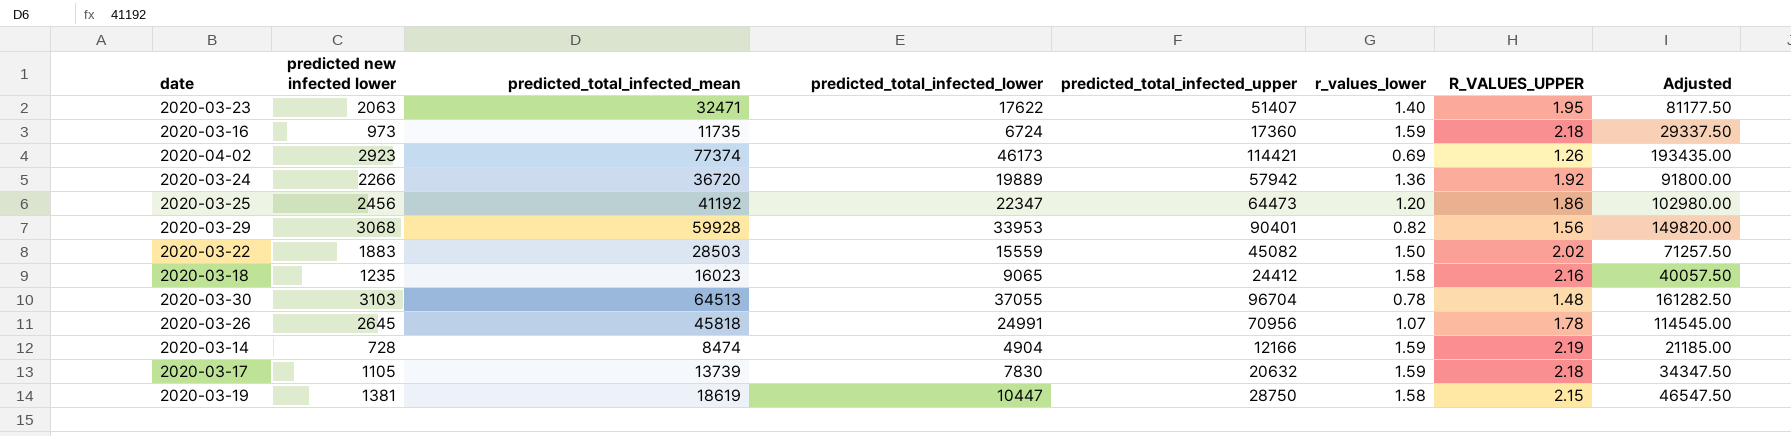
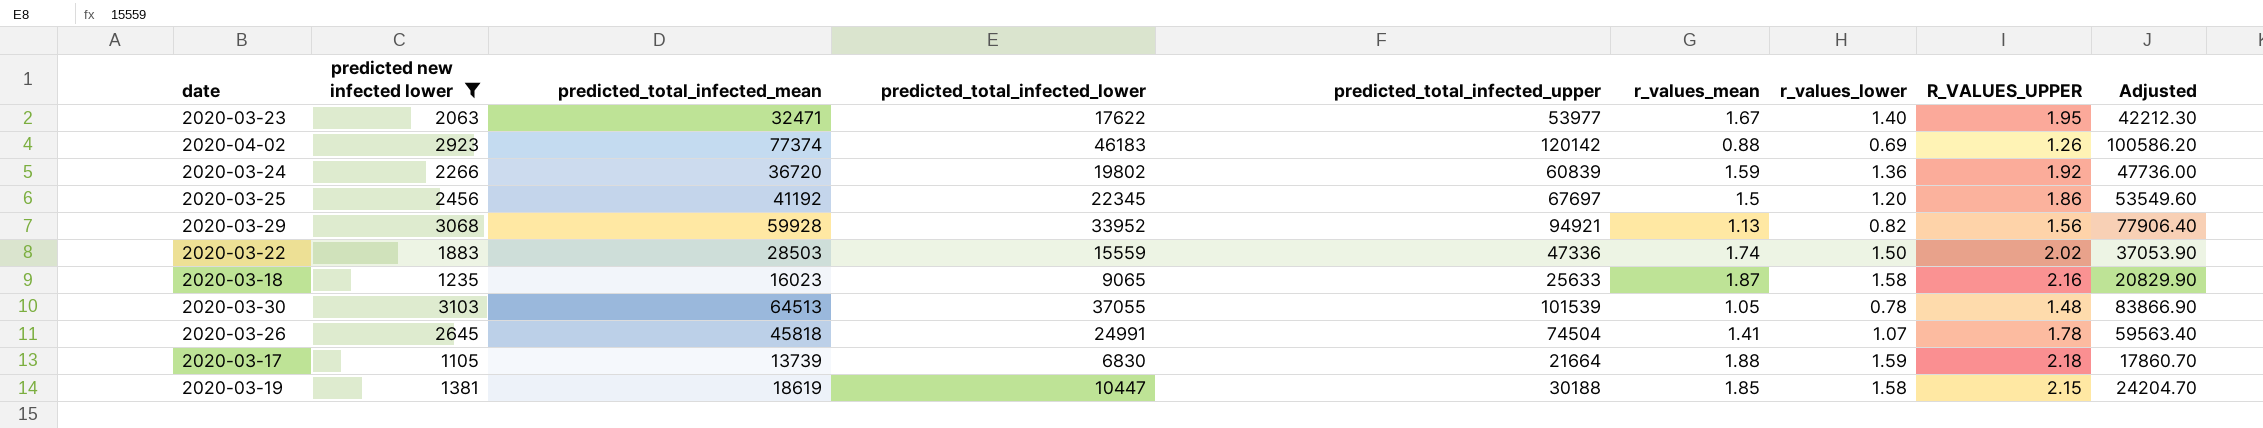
filter: none -> predicted new infected lower >= 1105
column r_values_mean | position: none -> 6
column Adjusted | formula: [predicted_total_infected_mean] * 2.5 -> [predicted_total_infected_mean] * 1.3
2020-03-23 | predicted_total_infected_upper: 51407 -> 53977
2020-04-02 | predicted_total_infected_lower: 46173 -> 46183
2020-04-02 | predicted_total_infected_upper: 114421 -> 120142
2020-03-24 | predicted_total_infected_lower: 19889 -> 19802
2020-03-24 | predicted_total_infected_upper: 57942 -> 60839
2020-03-25 | predicted_total_infected_lower: 22347 -> 22345
2020-03-25 | predicted_total_infected_upper: 64473 -> 67697
2020-03-29 | predicted_total_infected_lower: 33953 -> 33952
2020-03-29 | predicted_total_infected_upper: 90401 -> 94921
2020-03-22 | predicted_total_infected_upper: 45082 -> 47336
2020-03-18 | predicted_total_infected_upper: 24412 -> 25633
2020-03-30 | predicted_total_infected_upper: 96704 -> 101539
2020-03-26 | predicted_total_infected_upper: 70956 -> 74504
2020-03-17 | predicted_total_infected_lower: 7830 -> 6830
2020-03-17 | predicted_total_infected_upper: 20632 -> 21664
2020-03-19 | predicted_total_infected_upper: 28750 -> 30188

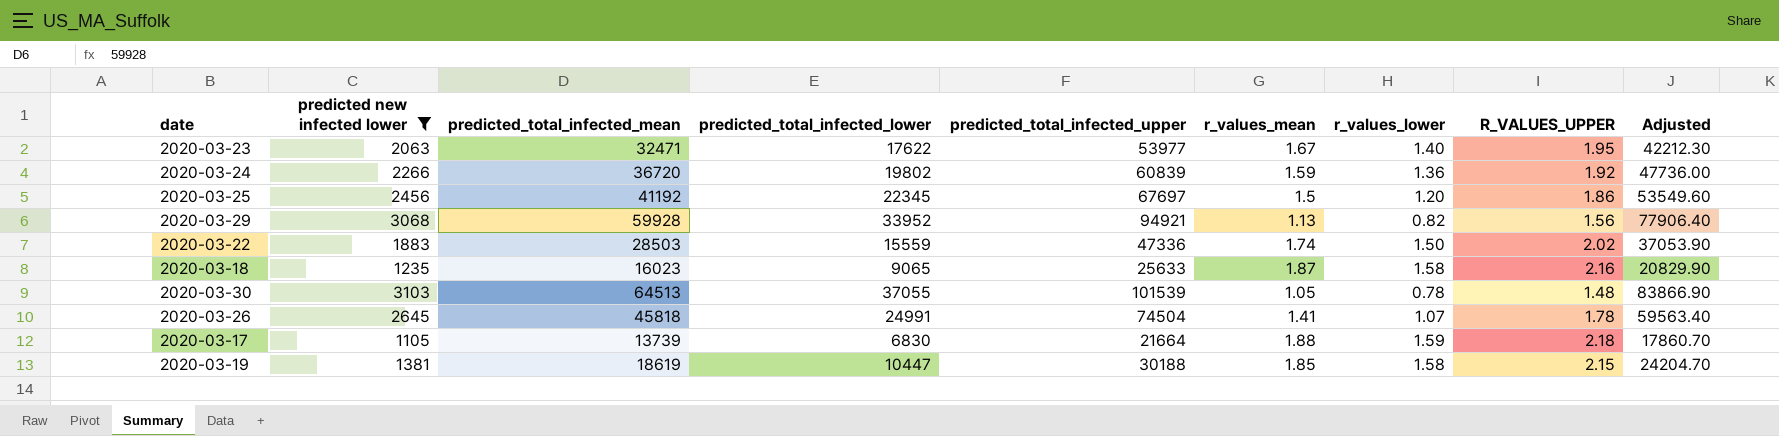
row 2020-04-02: 2923 | 77374 | 46183 | 120142 | 0.88 | 0.69 | 1.26 | 100586.20 -> none

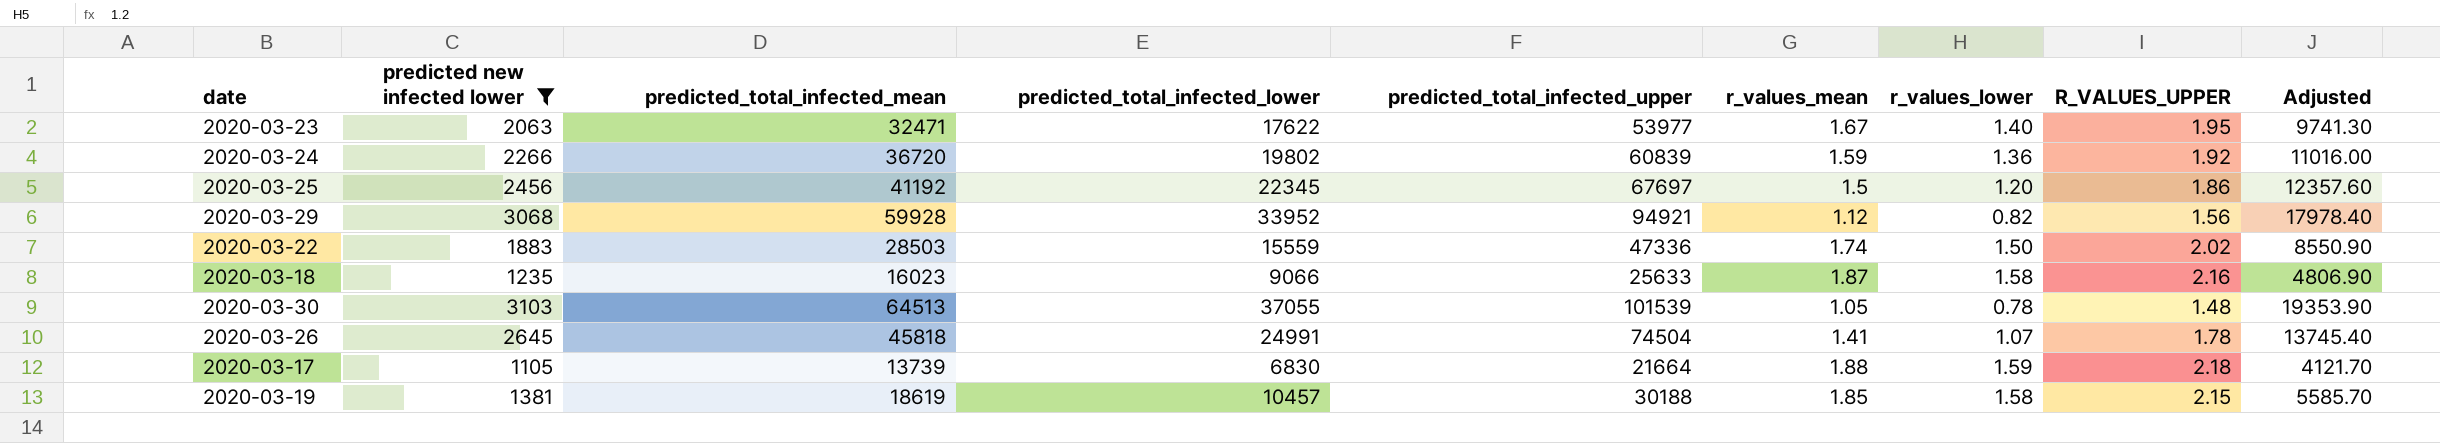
column Adjusted | formula: [predicted_total_infected_mean] * 1.3 -> [predicted_total_infected_mean] * 0.3
2020-03-29 | r_values_mean: 1.13 -> 1.12
2020-03-18 | predicted_total_infected_lower: 9065 -> 9066
2020-03-19 | predicted_total_infected_lower: 10447 -> 10457

